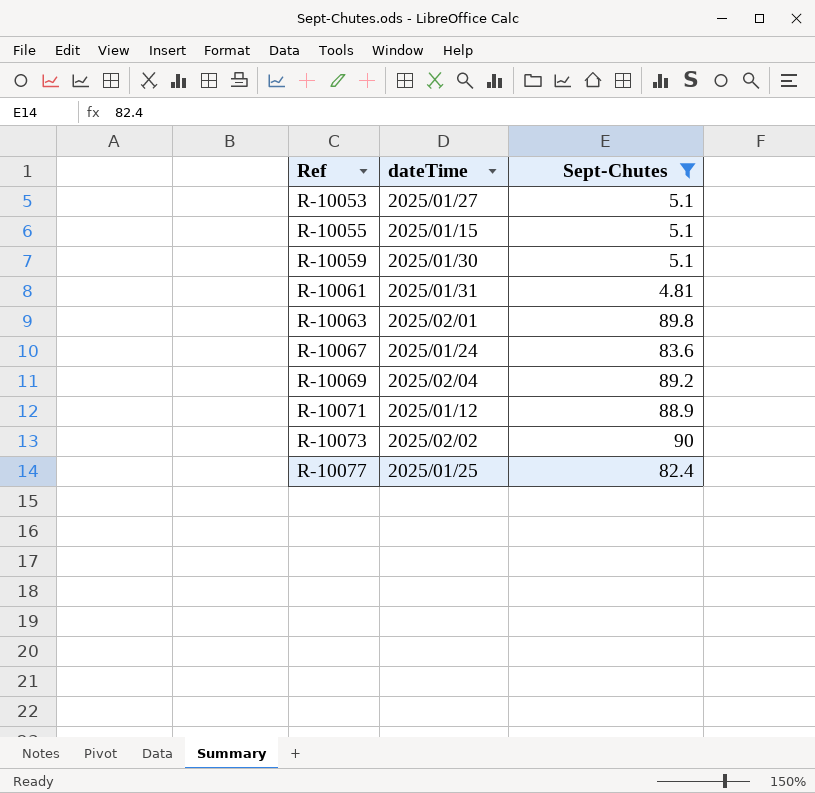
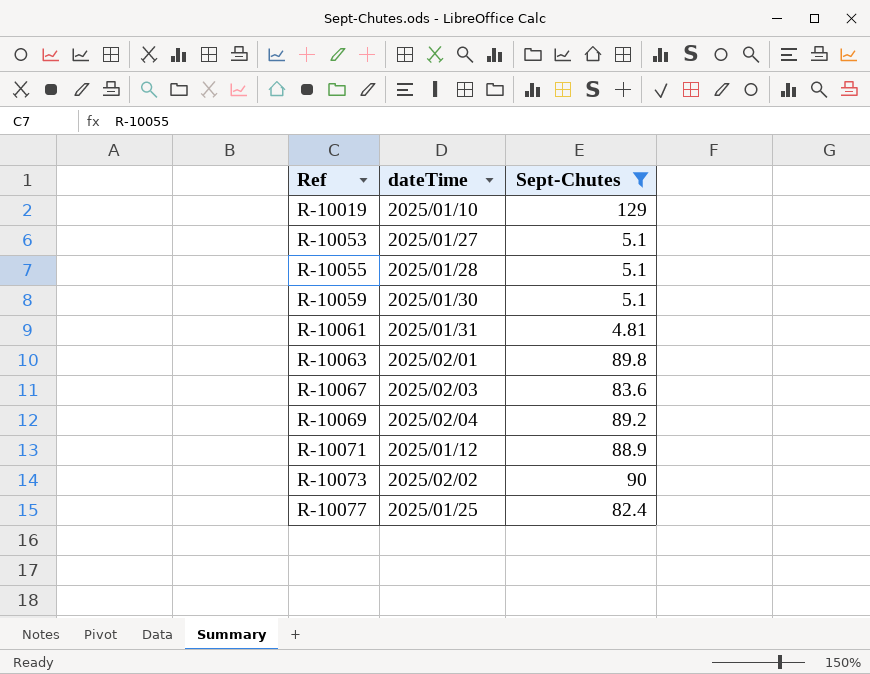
row R-10019: none -> 2025/01/10 | 129
R-10055 | dateTime: 2025/01/15 -> 2025/01/28
R-10067 | dateTime: 2025/01/24 -> 2025/02/03

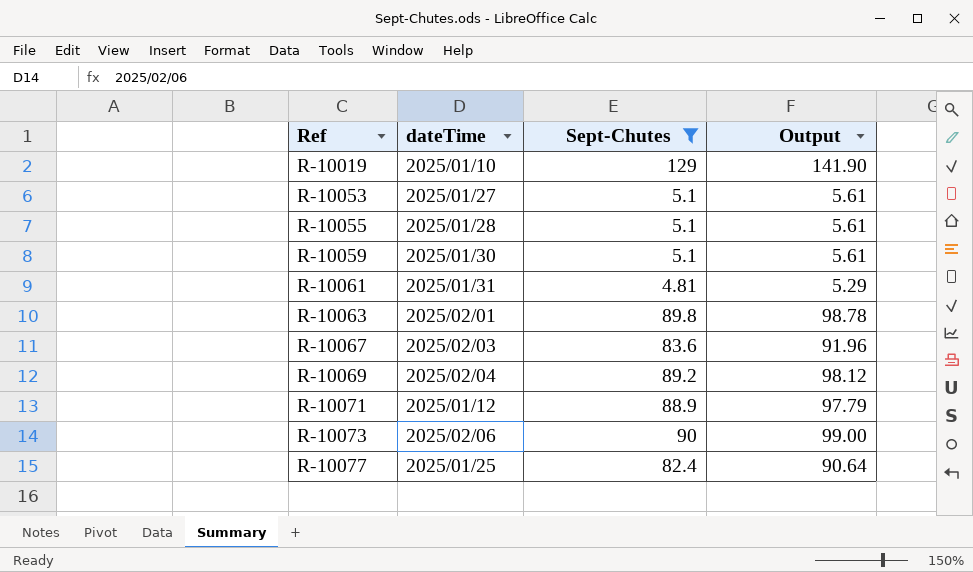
column Output | formula: none -> [Sept-Chutes] * 1.1
R-10073 | dateTime: 2025/02/02 -> 2025/02/06

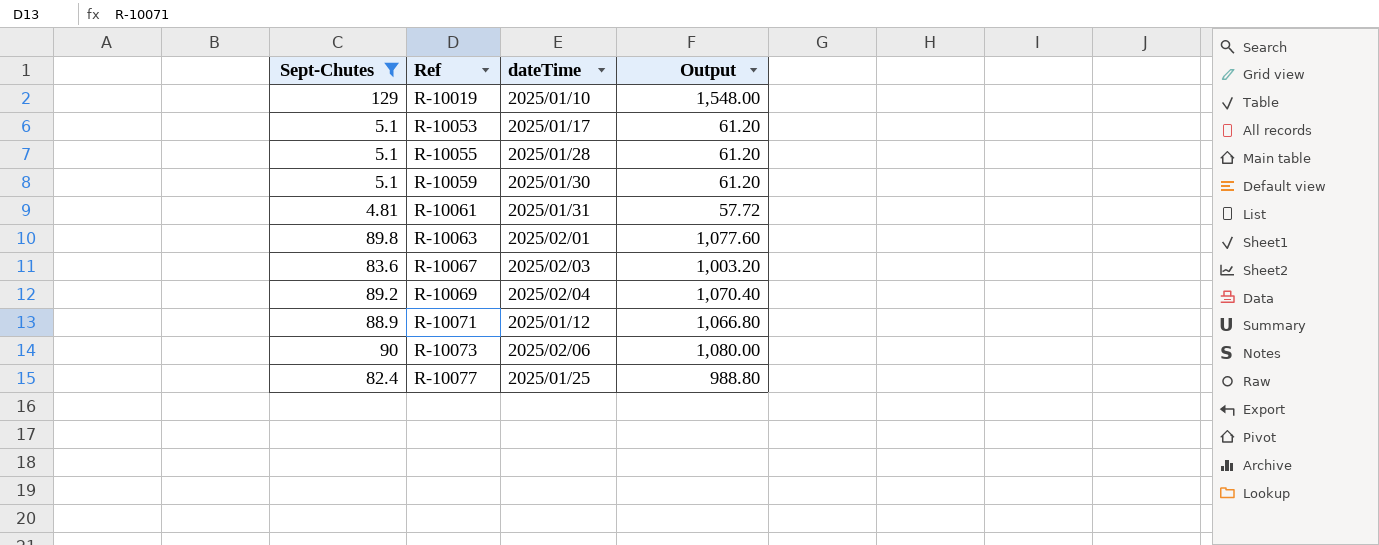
column Sept-Chutes | position: 3 -> 1
column Output | formula: [Sept-Chutes] * 1.1 -> [Sept-Chutes] * 12
R-10053 | dateTime: 2025/01/27 -> 2025/01/17

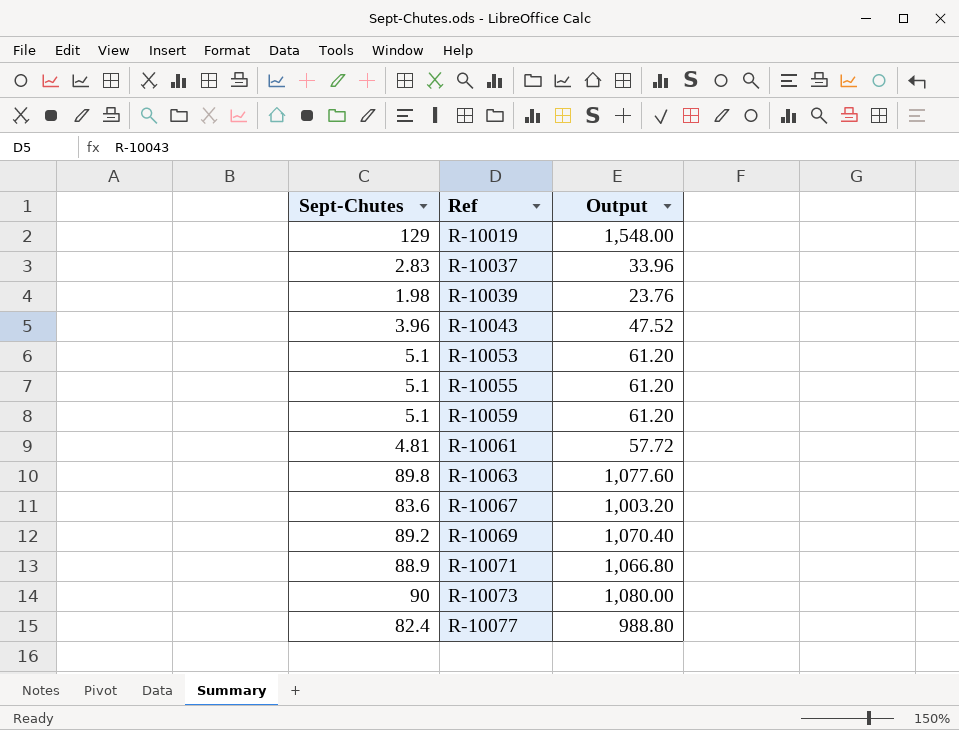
filter: Sept-Chutes >= 4.81 -> none
column dateTime | position: 3 -> none

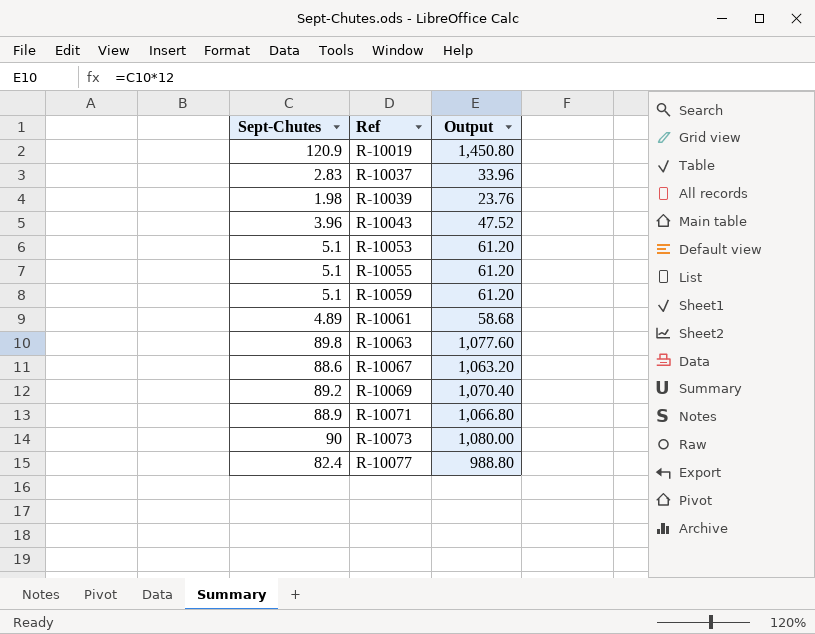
R-10019 | Sept-Chutes: 129 -> 120.9
R-10019 | Output: 1,548.00 -> 1,450.80
R-10061 | Sept-Chutes: 4.81 -> 4.89
R-10061 | Output: 57.72 -> 58.68
R-10067 | Sept-Chutes: 83.6 -> 88.6
R-10067 | Output: 1,003.20 -> 1,063.20

